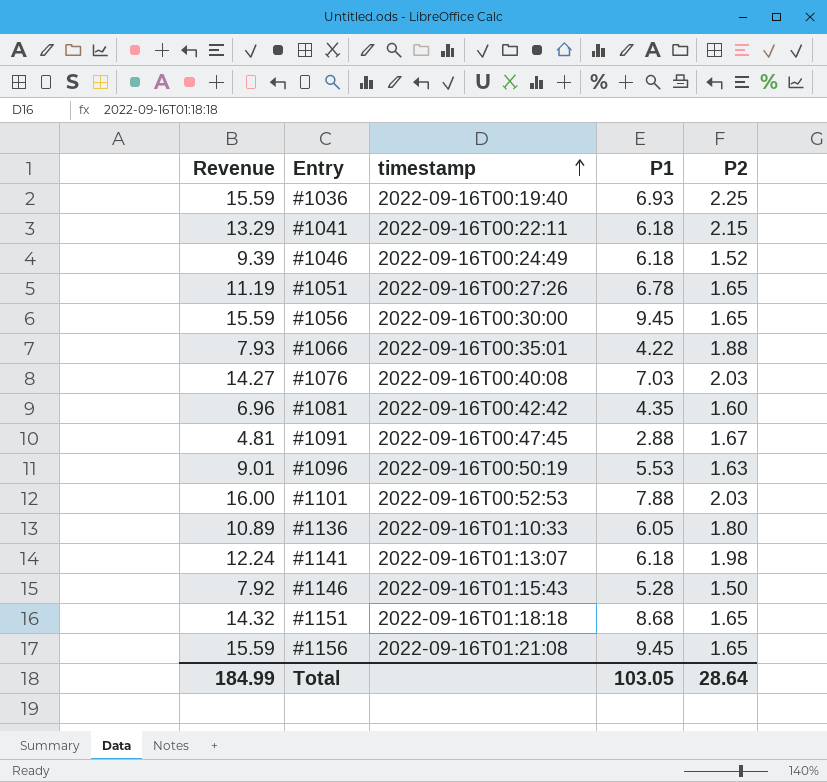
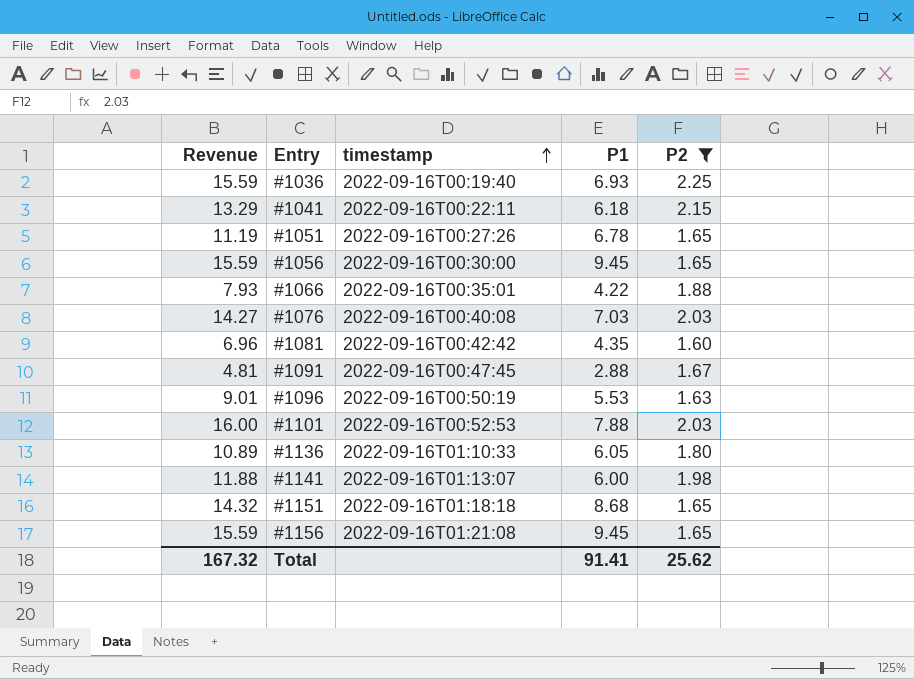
filter: none -> P2 >= 1.60
#1141 | Revenue: 12.24 -> 11.88
#1141 | P1: 6.18 -> 6.00
Total | Revenue: 184.99 -> 167.32
Total | P1: 103.05 -> 91.41
Total | P2: 28.64 -> 25.62

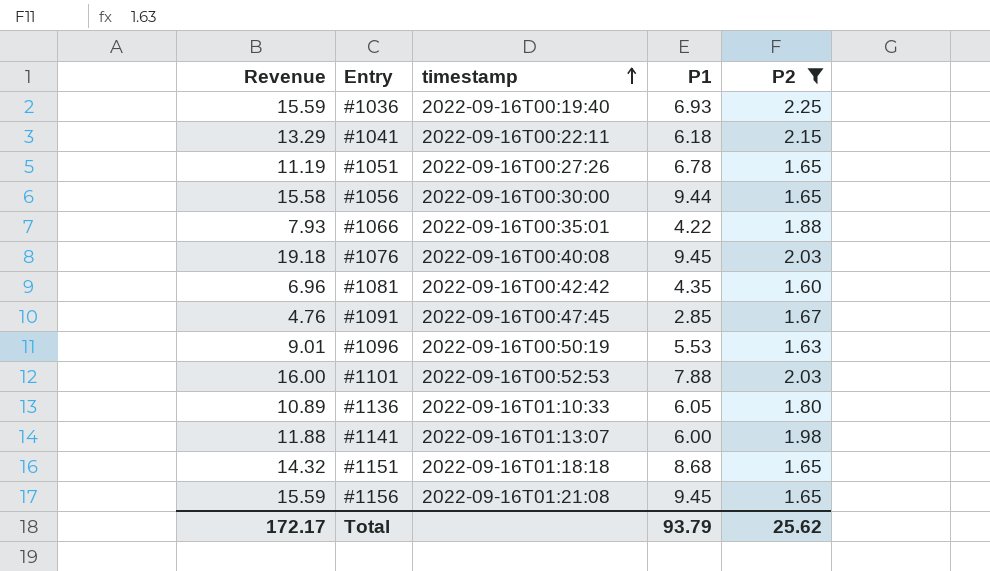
#1056 | Revenue: 15.59 -> 15.58
#1056 | P1: 9.45 -> 9.44
#1076 | Revenue: 14.27 -> 19.18
#1076 | P1: 7.03 -> 9.45
#1091 | Revenue: 4.81 -> 4.76
#1091 | P1: 2.88 -> 2.85
Total | Revenue: 167.32 -> 172.17
Total | P1: 91.41 -> 93.79

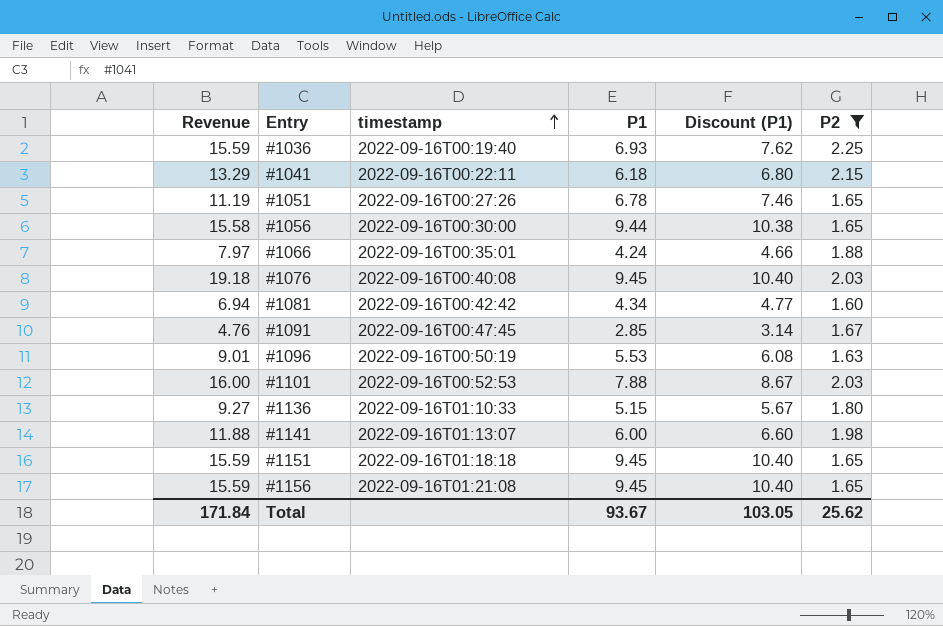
column Discount (P1) | formula: none -> [P1] * 1.1
#1066 | Revenue: 7.93 -> 7.97
#1066 | P1: 4.22 -> 4.24
#1081 | Revenue: 6.96 -> 6.94
#1081 | P1: 4.35 -> 4.34
#1136 | Revenue: 10.89 -> 9.27
#1136 | P1: 6.05 -> 5.15
#1151 | Revenue: 14.32 -> 15.59
#1151 | P1: 8.68 -> 9.45
Total | Revenue: 172.17 -> 171.84
Total | P1: 93.79 -> 93.67

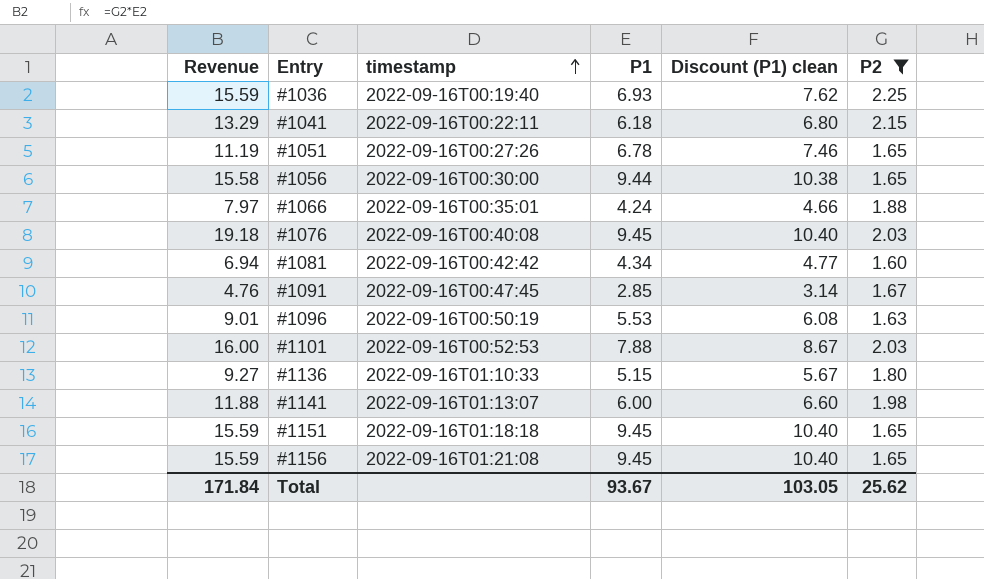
column name: Discount (P1) -> Discount (P1) clean

